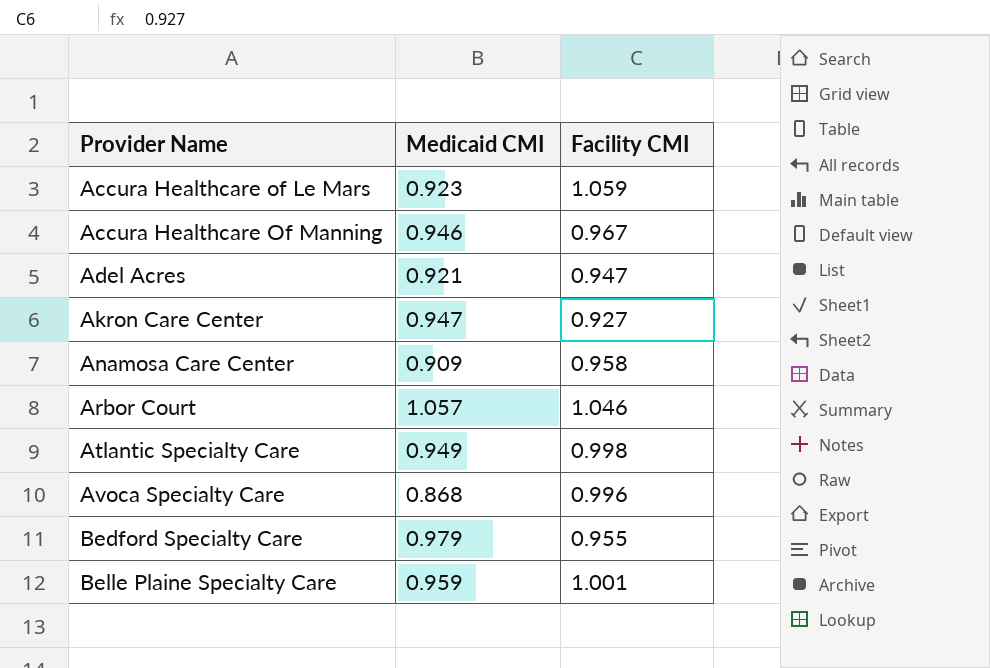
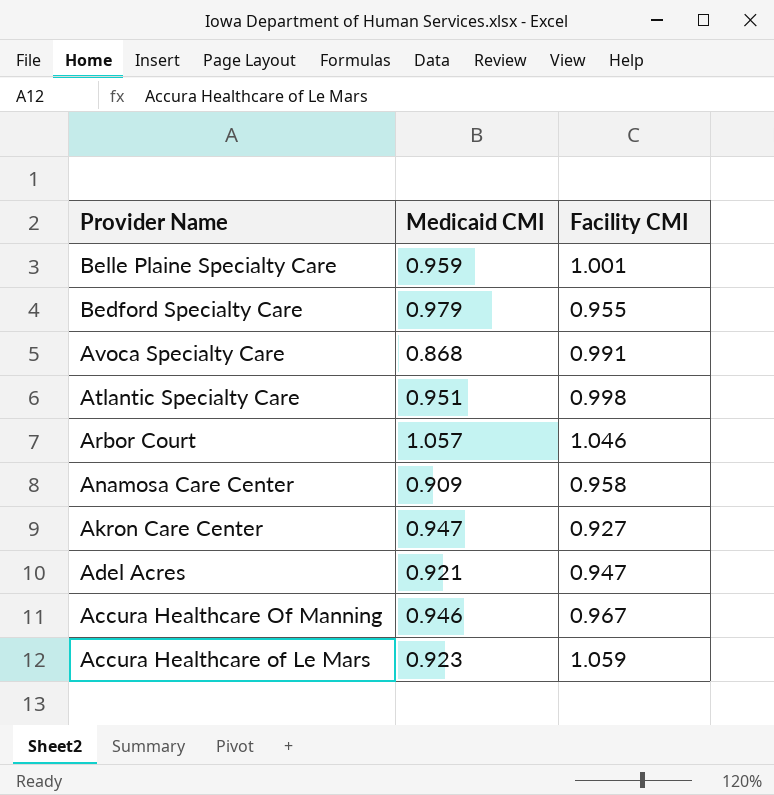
row order: Provider Name ascending -> Provider Name descending
Avoca Specialty Care | Facility CMI: 0.996 -> 0.991
Atlantic Specialty Care | Medicaid CMI: 0.949 -> 0.951

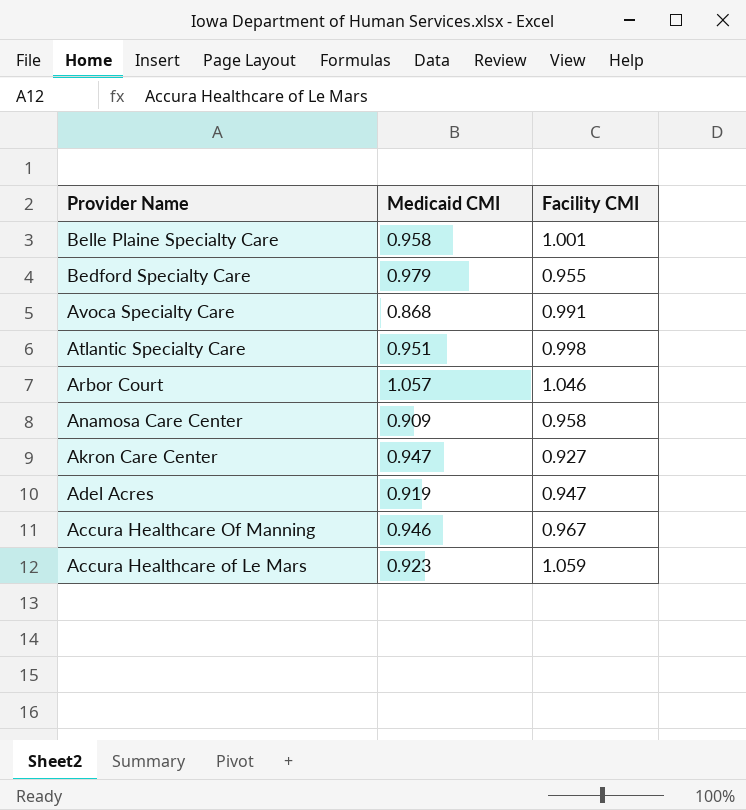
Belle Plaine Specialty Care | Medicaid CMI: 0.959 -> 0.958
Adel Acres | Medicaid CMI: 0.921 -> 0.919

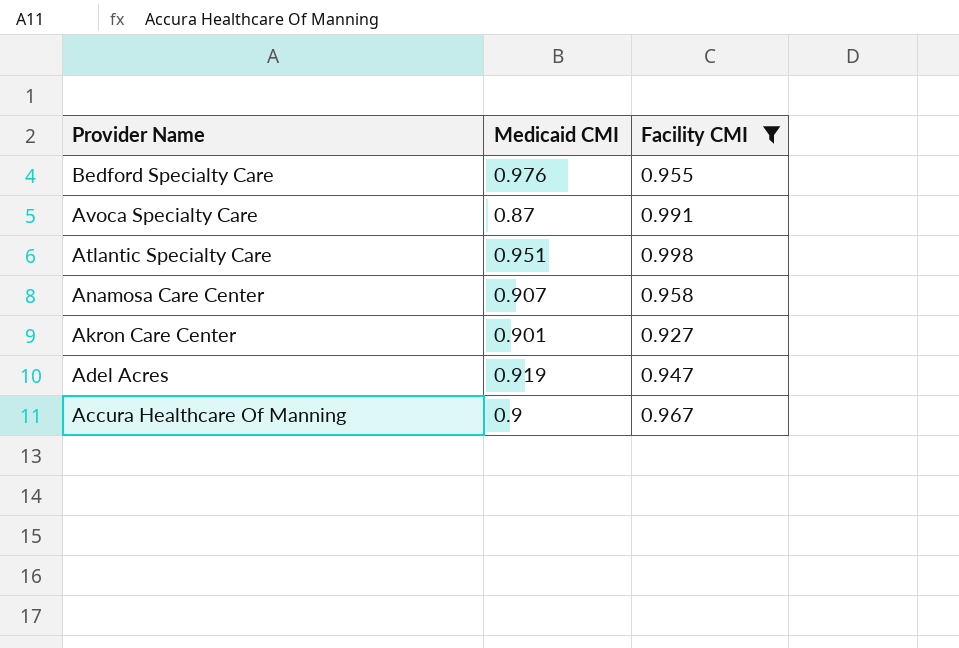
filter: none -> Facility CMI <= 0.998
Bedford Specialty Care | Medicaid CMI: 0.979 -> 0.976
Avoca Specialty Care | Medicaid CMI: 0.868 -> 0.87
Anamosa Care Center | Medicaid CMI: 0.909 -> 0.907
Akron Care Center | Medicaid CMI: 0.947 -> 0.901
Accura Healthcare Of Manning | Medicaid CMI: 0.946 -> 0.9

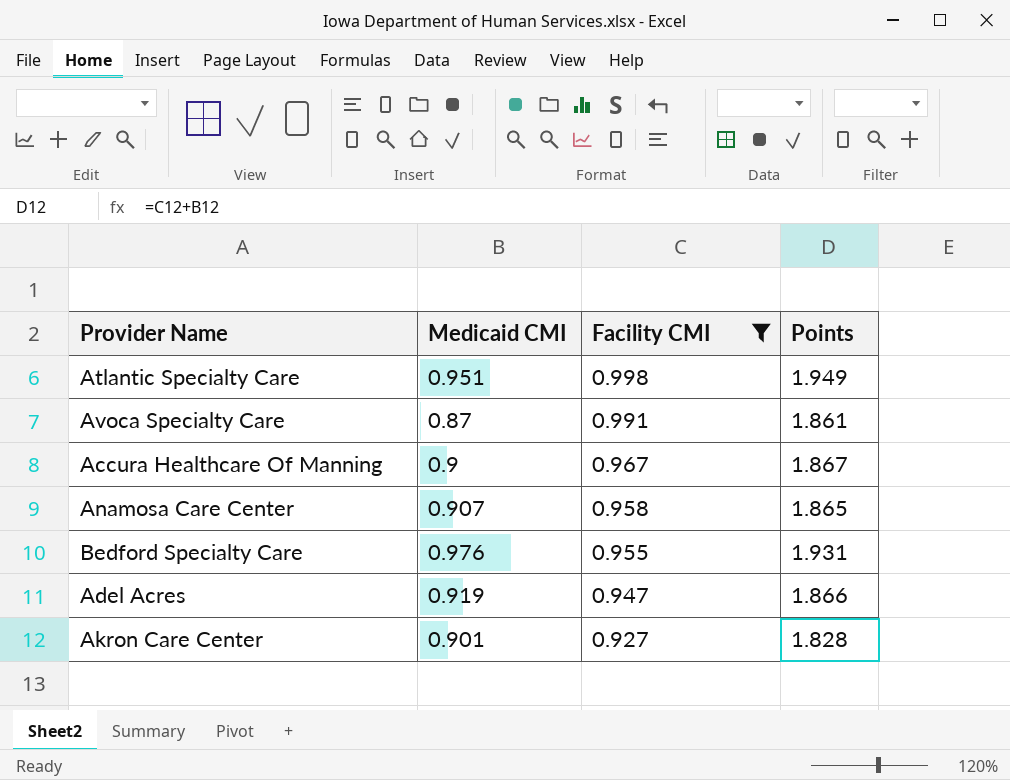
row order: Provider Name descending -> Facility CMI descending
column Points | formula: none -> [Medicaid CMI] + [Facility CMI]

